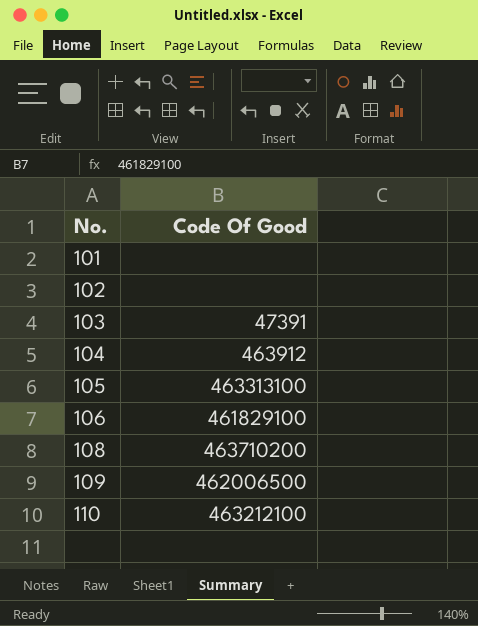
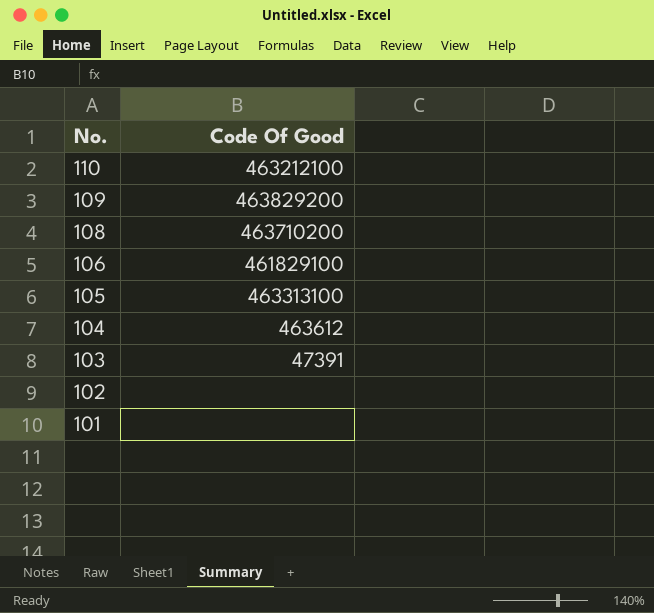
row order: No. ascending -> No. descending
109 | Code Of Good: 462006500 -> 463829200
104 | Code Of Good: 463912 -> 463612

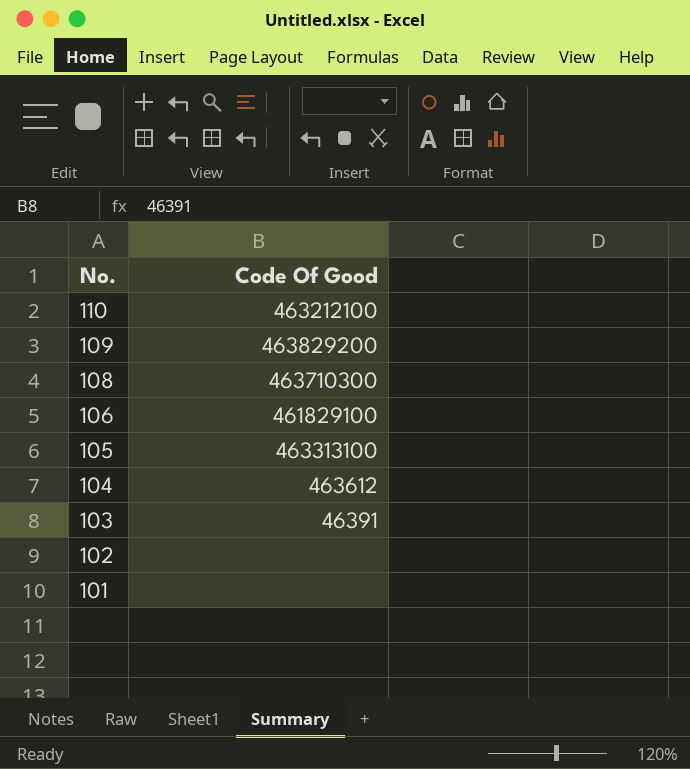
108 | Code Of Good: 463710200 -> 463710300
103 | Code Of Good: 47391 -> 46391

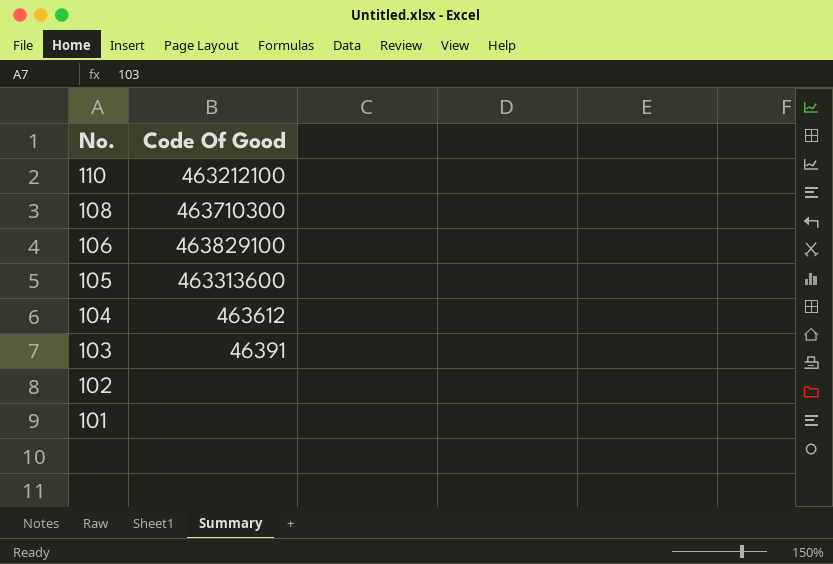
row 109: 463829200 -> none
106 | Code Of Good: 461829100 -> 463829100
105 | Code Of Good: 463313100 -> 463313600

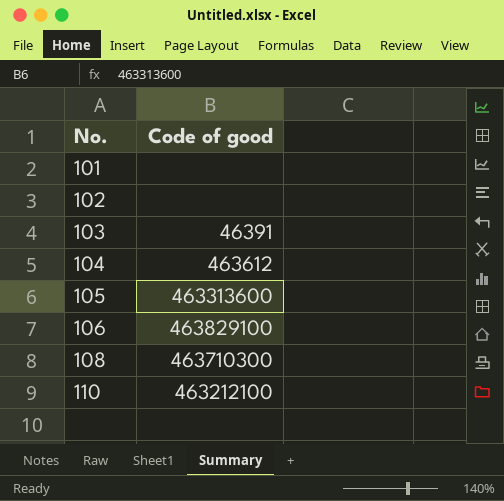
row order: No. descending -> No. ascending
column name: Code Of Good -> Code of good

